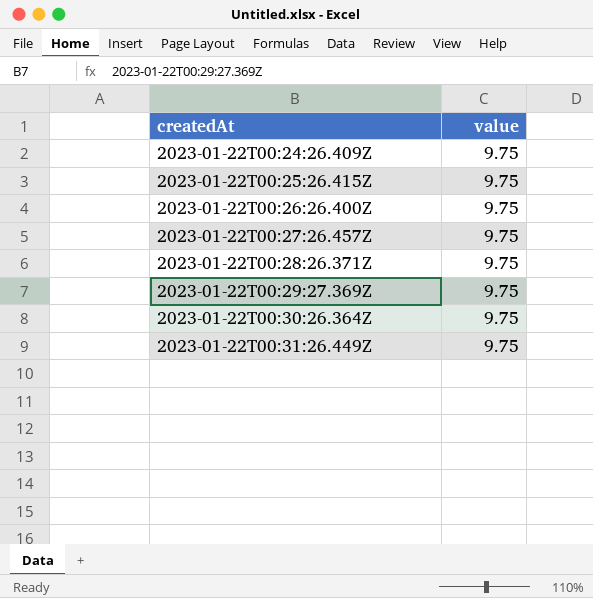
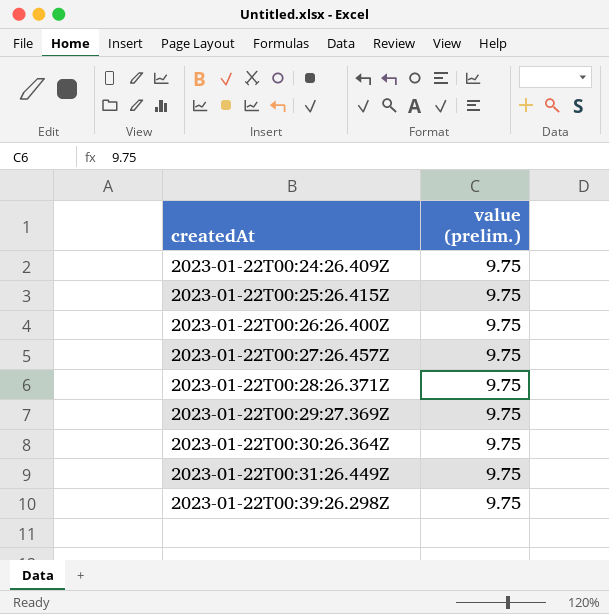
column name: value -> value (prelim.)
row 2023-01-22T00:39:26.298Z: none -> 9.75

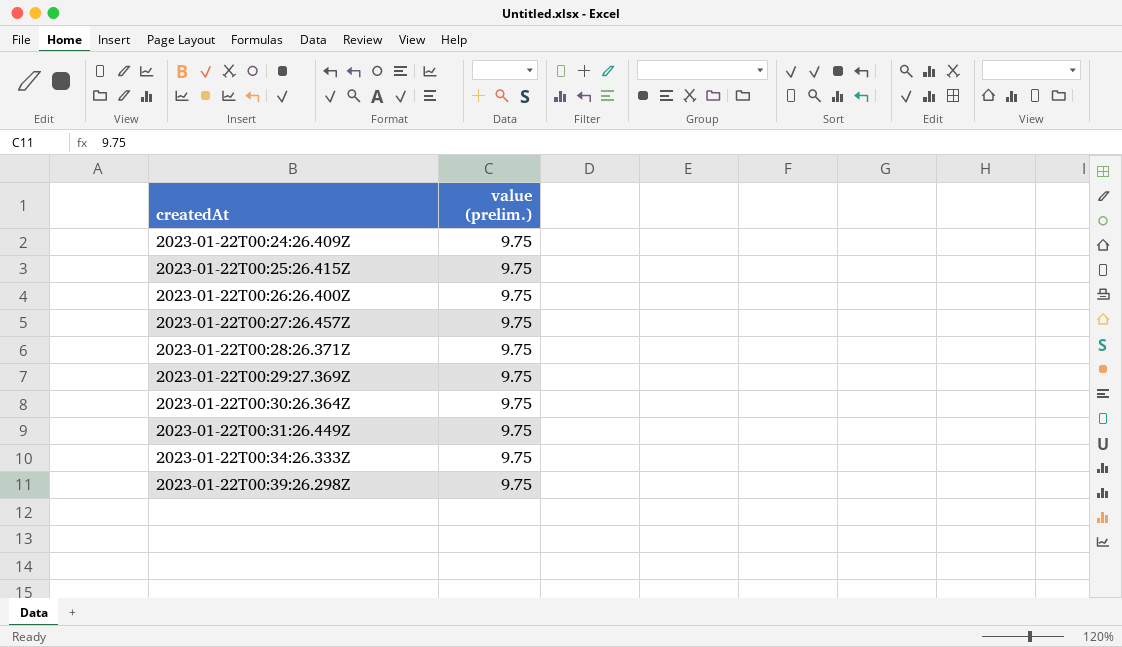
row 2023-01-22T00:34:26.333Z: none -> 9.75

